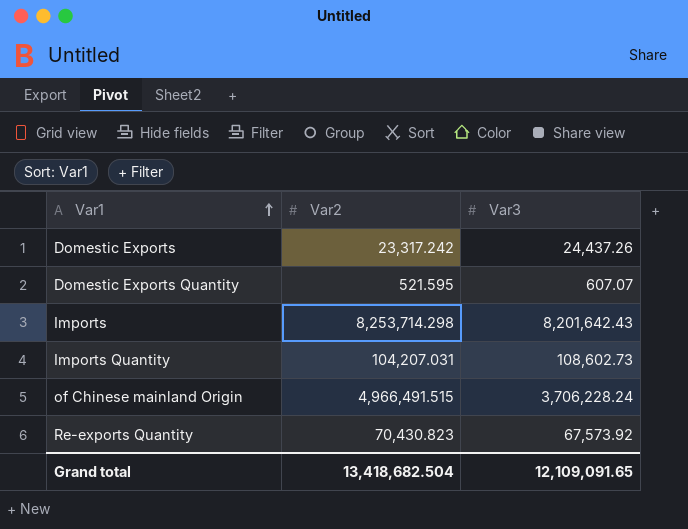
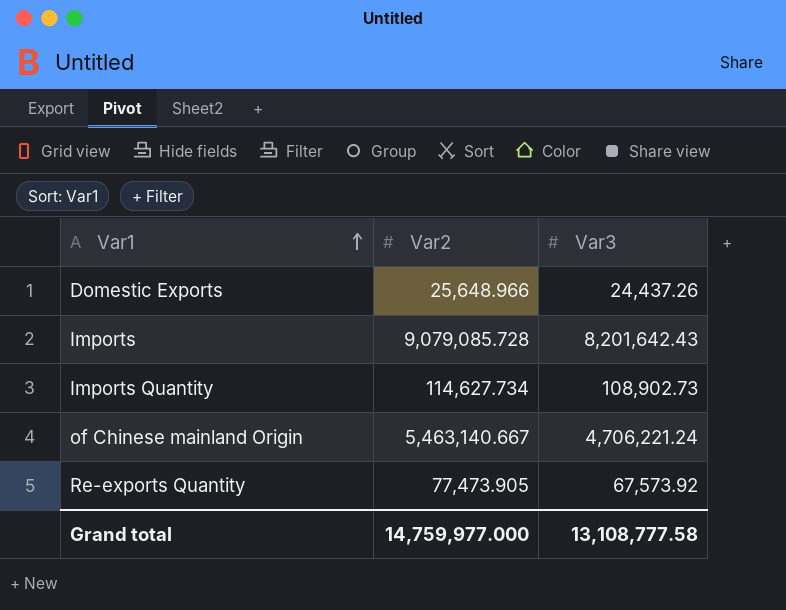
row Domestic Exports Quantity: 521.595 | 607.07 -> none
Domestic Exports | Var2: 23,317.242 -> 25,648.966
Imports | Var2: 8,253,714.298 -> 9,079,085.728
Imports Quantity | Var2: 104,207.031 -> 114,627.734
Imports Quantity | Var3: 108,602.73 -> 108,902.73
of Chinese mainland Origin | Var2: 4,966,491.515 -> 5,463,140.667
of Chinese mainland Origin | Var3: 3,706,228.24 -> 4,706,221.24
Re-exports Quantity | Var2: 70,430.823 -> 77,473.905
Grand total | Var2: 13,418,682.504 -> 14,759,977.000
Grand total | Var3: 12,109,091.65 -> 13,108,777.58

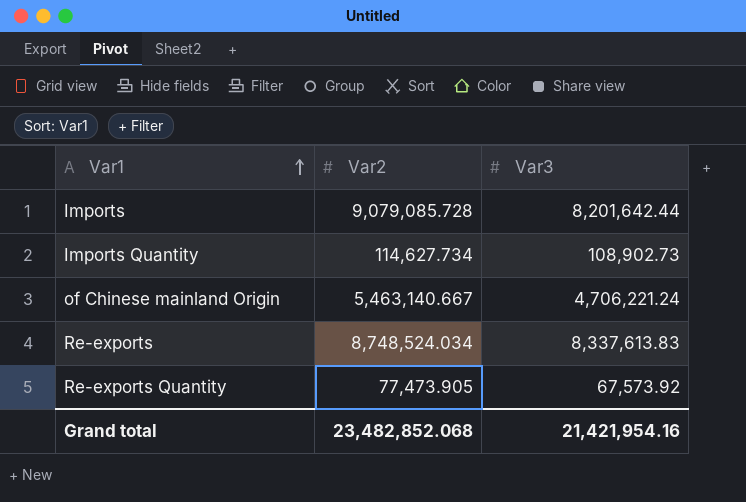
row Domestic Exports: 25,648.966 | 24,437.26 -> none
Imports | Var3: 8,201,642.43 -> 8,201,642.44
row Re-exports: none -> 8,748,524.034 | 8,337,613.83
Grand total | Var2: 14,759,977.000 -> 23,482,852.068
Grand total | Var3: 13,108,777.58 -> 21,421,954.16

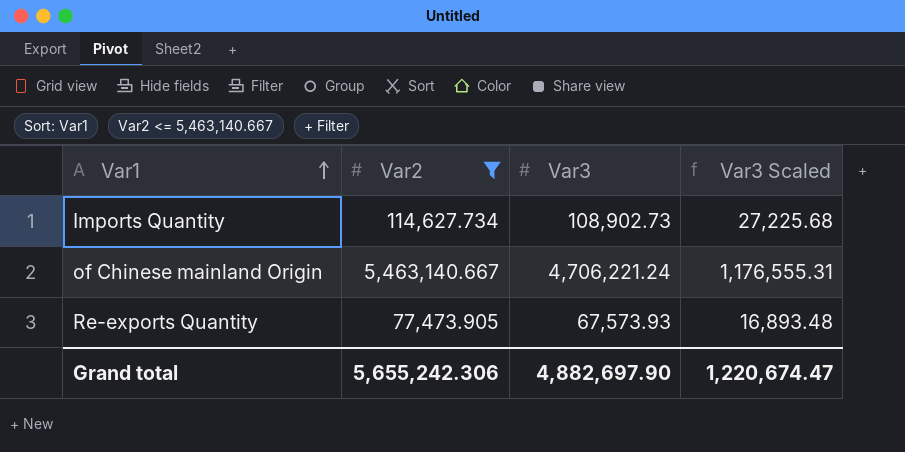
filter: none -> Var2 <= 5,463,140.667
column Var3 Scaled | formula: none -> [Var3] * 0.25
Re-exports Quantity | Var3: 67,573.92 -> 67,573.93
Grand total | Var2: 23,482,852.068 -> 5,655,242.306
Grand total | Var3: 21,421,954.16 -> 4,882,697.90

